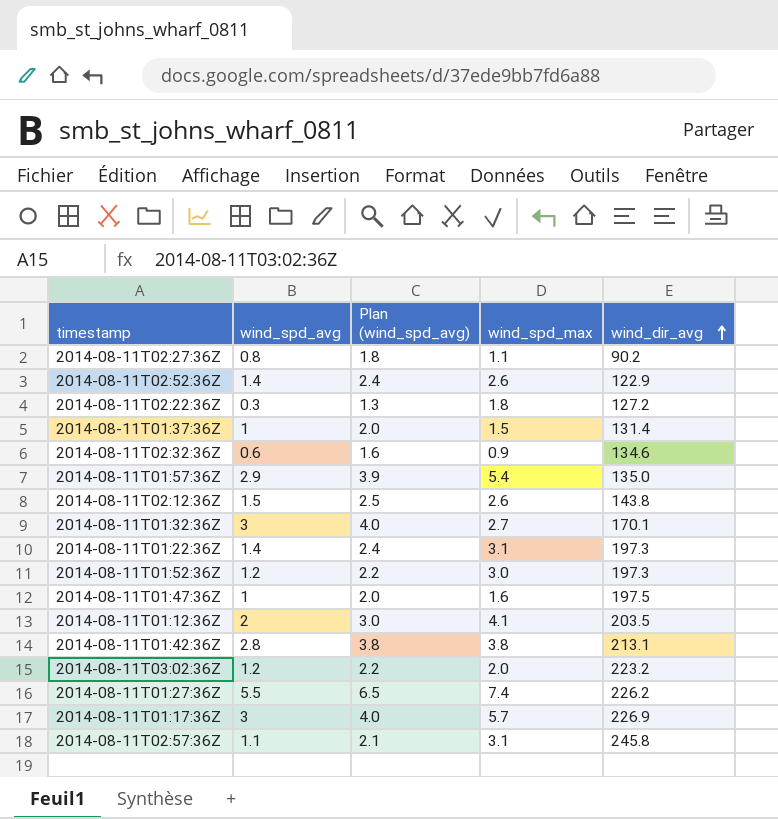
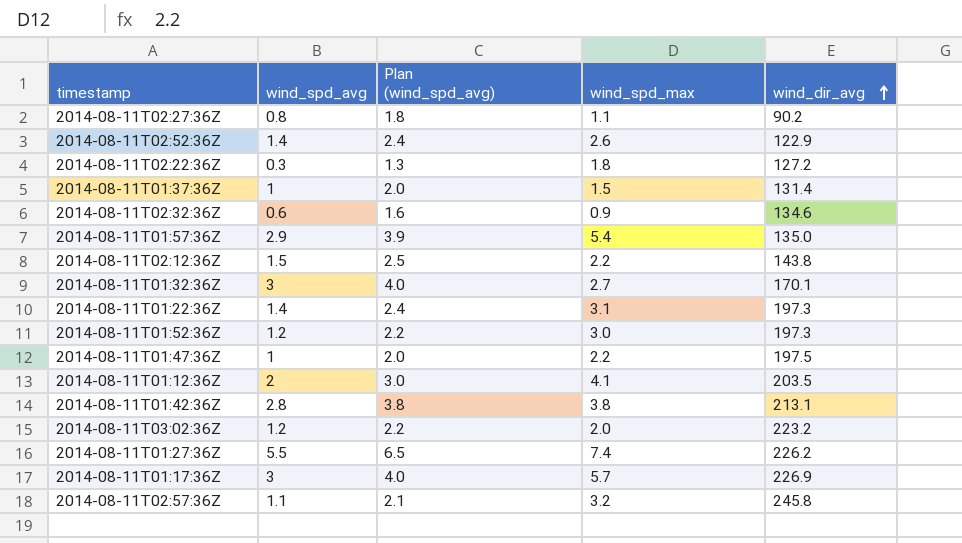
2014-08-11T02:12:36Z | wind_spd_max: 2.6 -> 2.2
2014-08-11T01:47:36Z | wind_spd_max: 1.6 -> 2.2
2014-08-11T02:57:36Z | wind_spd_max: 3.1 -> 3.2

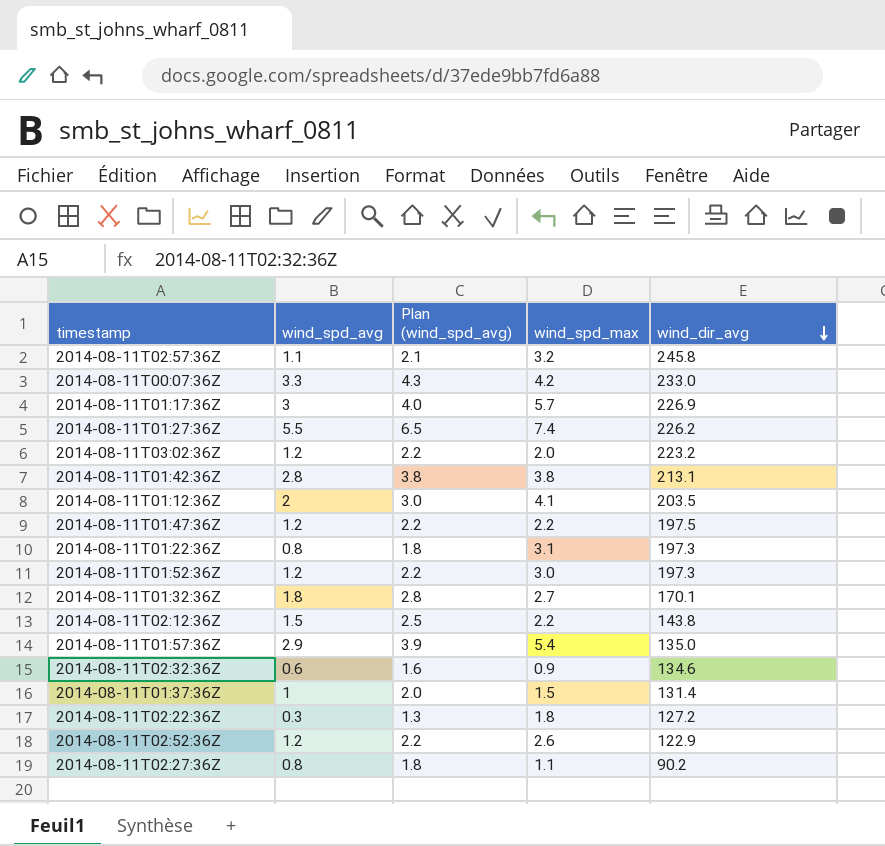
row order: wind_dir_avg ascending -> wind_dir_avg descending
row 2014-08-11T00:07:36Z: none -> 3.3 | 4.3 | 4.2 | 233.0
2014-08-11T01:47:36Z | wind_spd_avg: 1 -> 1.2
2014-08-11T01:47:36Z | Plan (wind_spd_avg): 2.0 -> 2.2
2014-08-11T01:22:36Z | wind_spd_avg: 1.4 -> 0.8
2014-08-11T01:22:36Z | Plan (wind_spd_avg): 2.4 -> 1.8
2014-08-11T01:32:36Z | wind_spd_avg: 3 -> 1.8
2014-08-11T01:32:36Z | Plan (wind_spd_avg): 4.0 -> 2.8
2014-08-11T02:52:36Z | wind_spd_avg: 1.4 -> 1.2
2014-08-11T02:52:36Z | Plan (wind_spd_avg): 2.4 -> 2.2

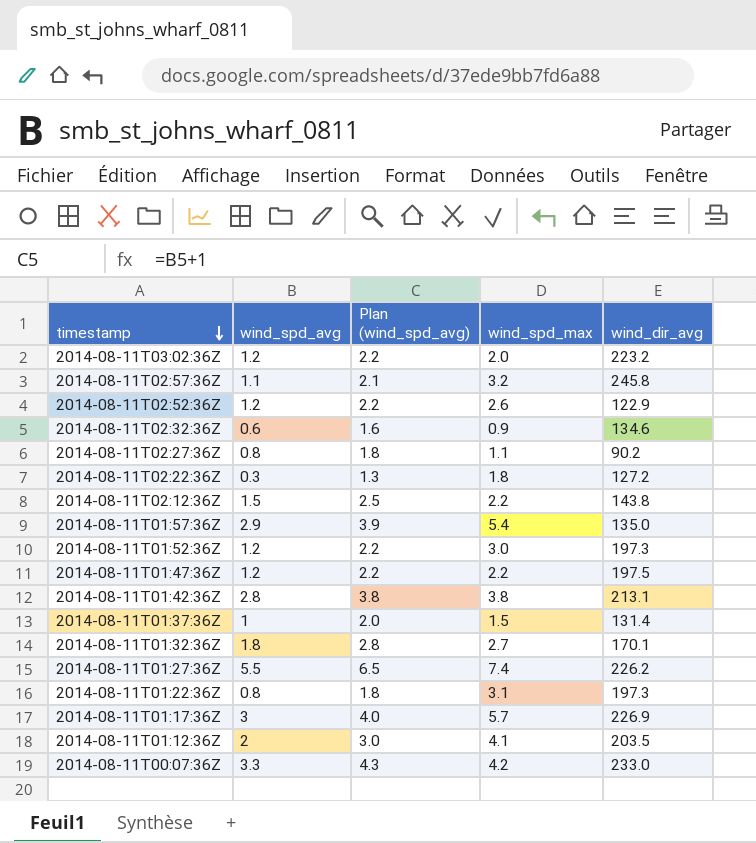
row order: wind_dir_avg descending -> timestamp descending

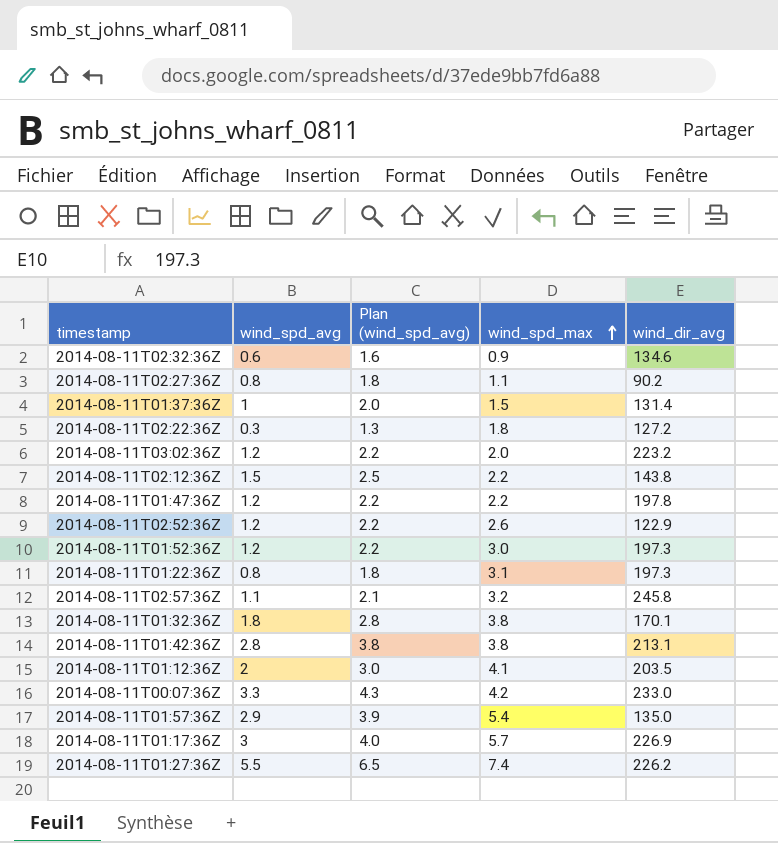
row order: timestamp descending -> wind_spd_max ascending
2014-08-11T01:47:36Z | wind_dir_avg: 197.5 -> 197.8
2014-08-11T01:32:36Z | wind_spd_max: 2.7 -> 3.8

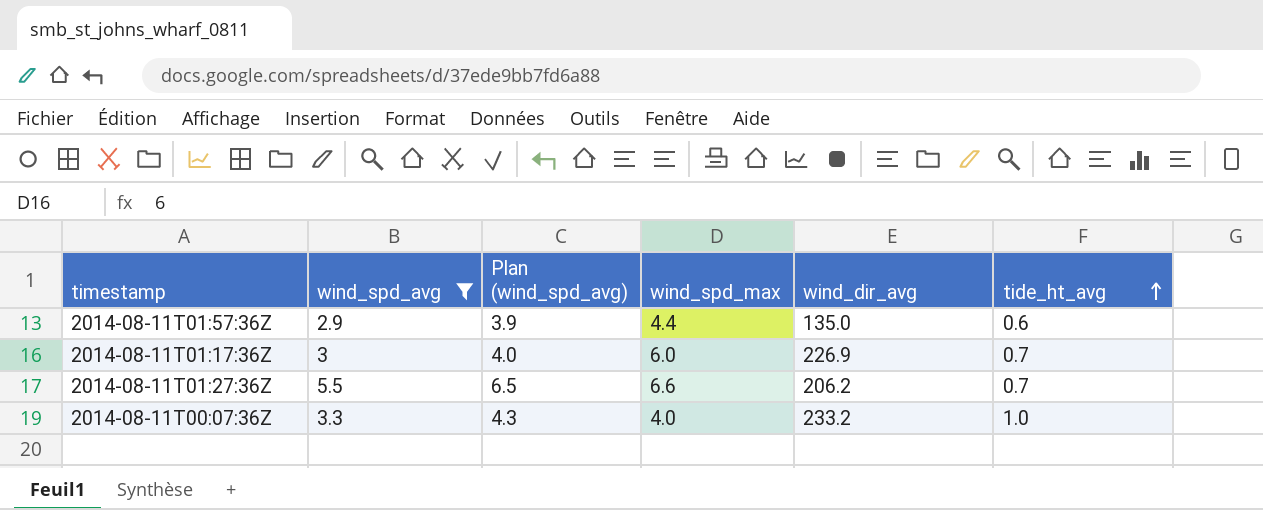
filter: none -> wind_spd_avg >= 2.9
row order: wind_spd_max ascending -> tide_ht_avg ascending
column tide_ht_avg | position: none -> 6
2014-08-11T01:57:36Z | wind_spd_max: 5.4 -> 4.4
2014-08-11T01:17:36Z | wind_spd_max: 5.7 -> 6.0
2014-08-11T01:27:36Z | wind_spd_max: 7.4 -> 6.6
2014-08-11T01:27:36Z | wind_dir_avg: 226.2 -> 206.2
2014-08-11T00:07:36Z | wind_spd_max: 4.2 -> 4.0
2014-08-11T00:07:36Z | wind_dir_avg: 233.0 -> 233.2

